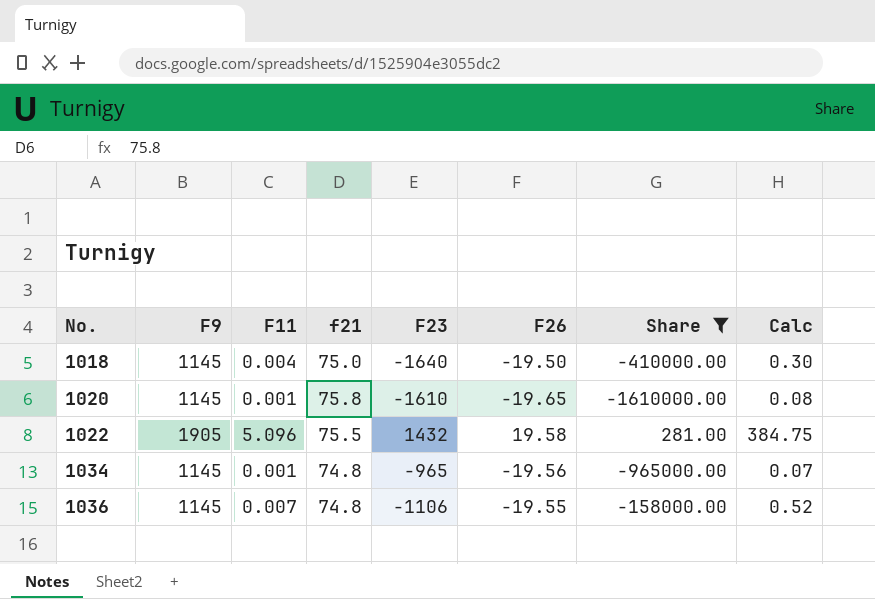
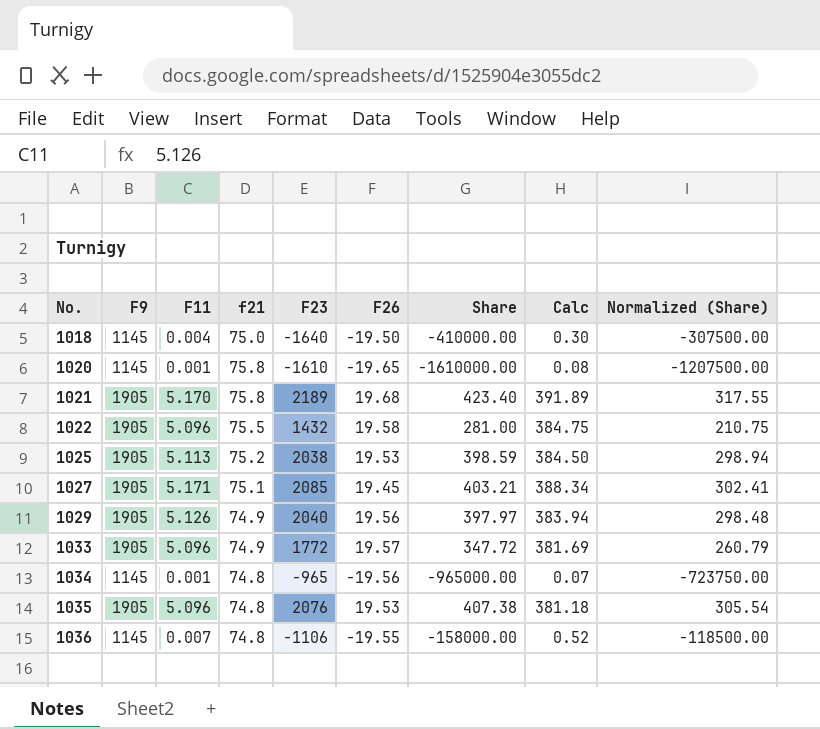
filter: Share <= 281.00 -> none
column Normalized (Share) | formula: none -> [Share] * 0.75

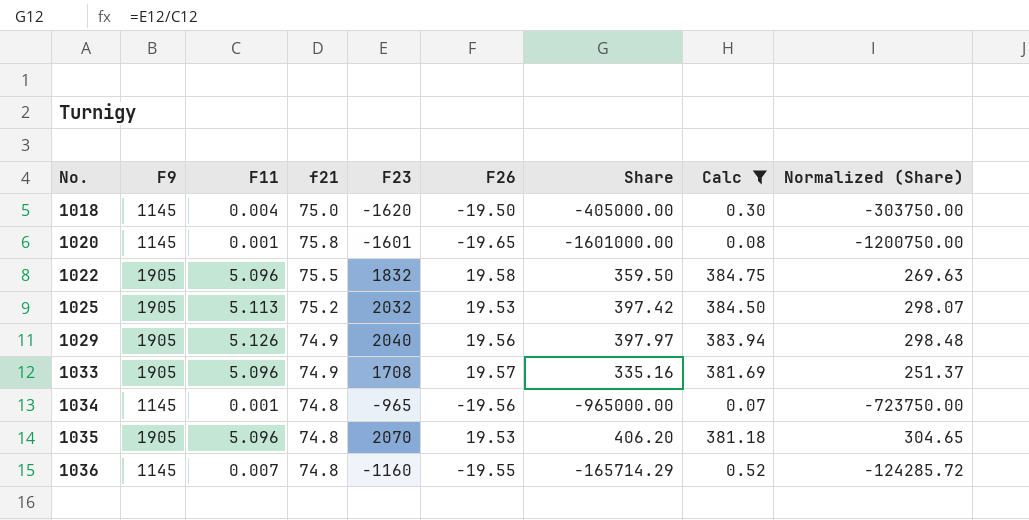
filter: none -> Calc <= 384.75
1018 | F23: -1640 -> -1620
1018 | Share: -410000.00 -> -405000.00
1018 | Normalized (Share): -307500.00 -> -303750.00
1020 | F23: -1610 -> -1601
1020 | Share: -1610000.00 -> -1601000.00
1020 | Normalized (Share): -1207500.00 -> -1200750.00
1022 | F23: 1432 -> 1832
1022 | Share: 281.00 -> 359.50
1022 | Normalized (Share): 210.75 -> 269.63
1025 | F23: 2038 -> 2032
1025 | Share: 398.59 -> 397.42
1025 | Normalized (Share): 298.94 -> 298.07
1033 | F23: 1772 -> 1708
1033 | Share: 347.72 -> 335.16
1033 | Normalized (Share): 260.79 -> 251.37
1035 | F23: 2076 -> 2070
1035 | Share: 407.38 -> 406.20
1035 | Normalized (Share): 305.54 -> 304.65
1036 | F23: -1106 -> -1160
1036 | Share: -158000.00 -> -165714.29
1036 | Normalized (Share): -118500.00 -> -124285.72

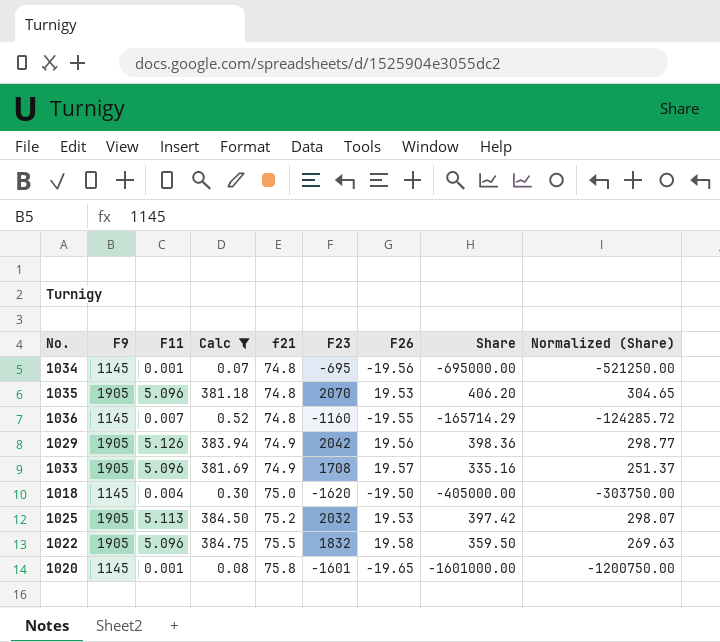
row order: No. ascending -> f21 ascending
column Calc | position: 8 -> 4
1034 | F23: -965 -> -695
1034 | Share: -965000.00 -> -695000.00
1034 | Normalized (Share): -723750.00 -> -521250.00
1029 | F23: 2040 -> 2042
1029 | Share: 397.97 -> 398.36
1029 | Normalized (Share): 298.48 -> 298.77

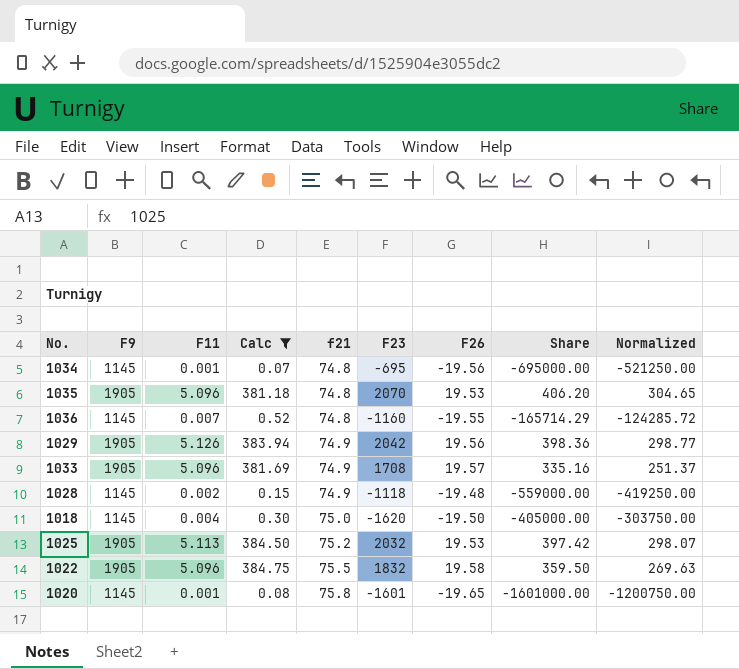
column name: Normalized (Share) -> Normalized
row 1028: none -> 1145 | 0.002 | 0.15 | 74.9 | -1118 | -19.48 | -559000.00 | -419250.00

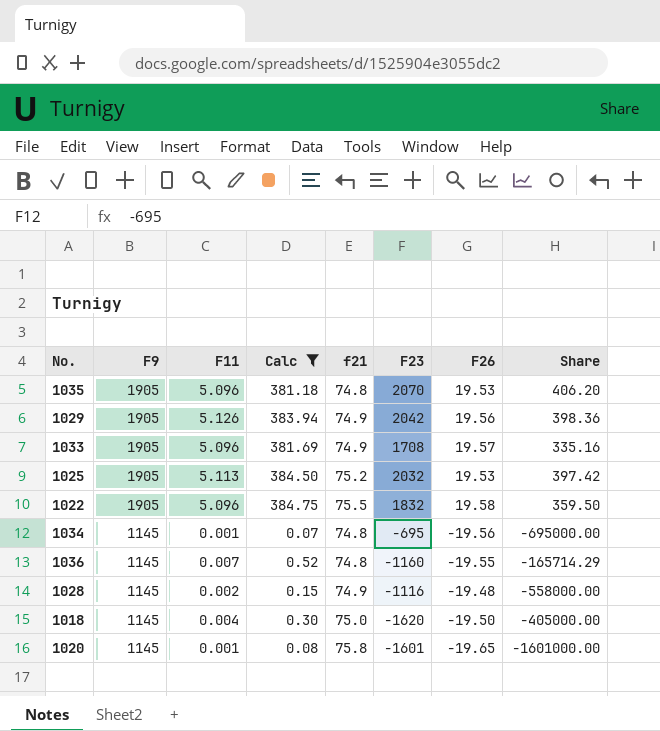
row order: f21 ascending -> F9 descending
column Normalized | formula: [Share] * 0.75 -> none
1028 | F23: -1118 -> -1116
1028 | Share: -559000.00 -> -558000.00

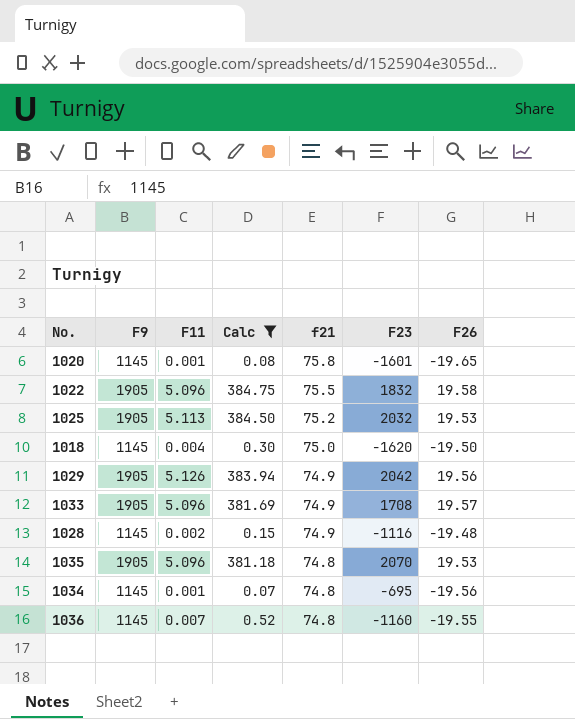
row order: F9 descending -> f21 descending
column Share | formula: [F23] / [F11] -> none

